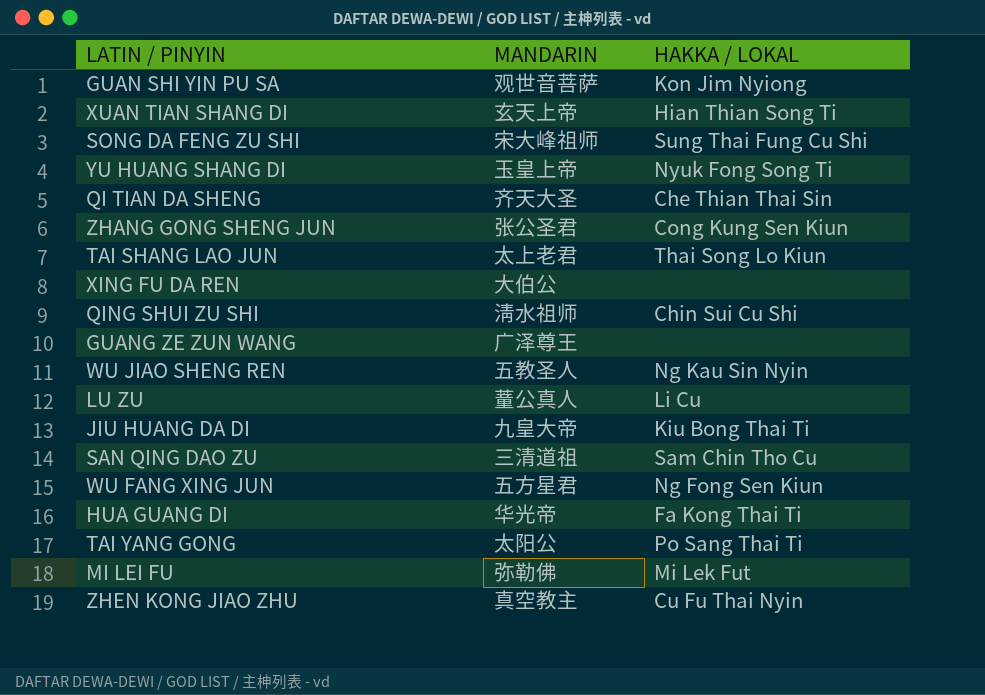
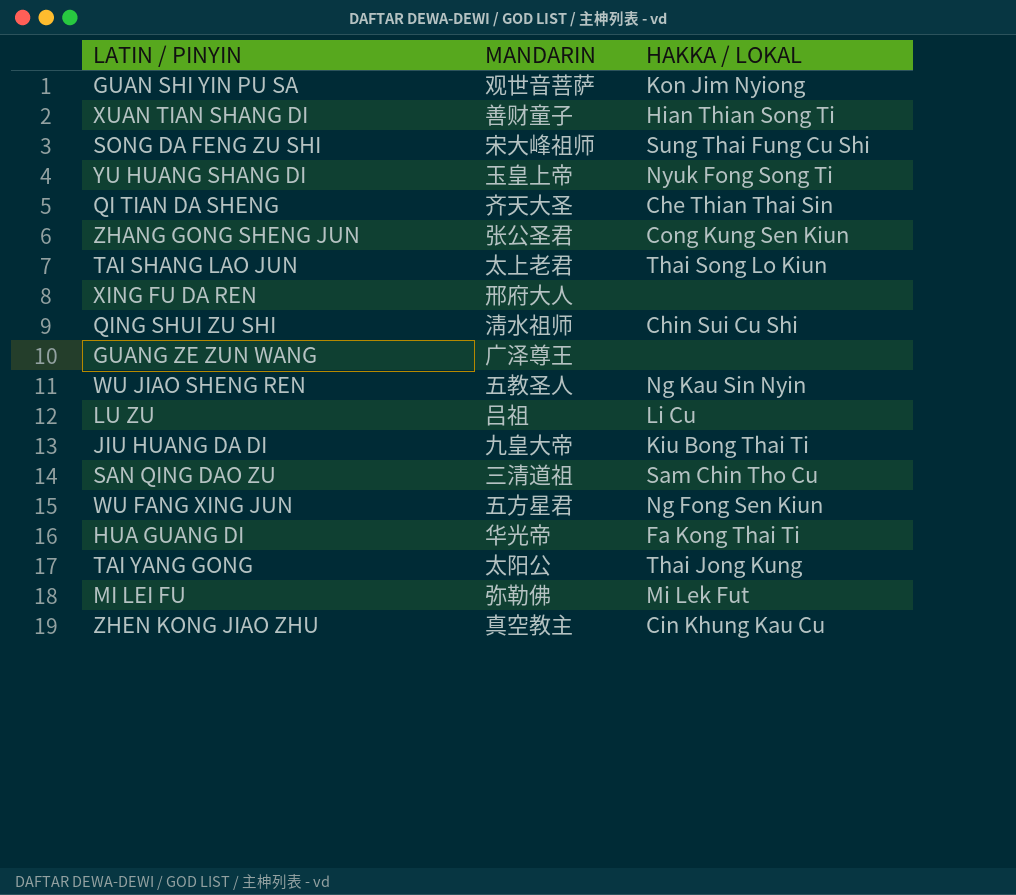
XUAN TIAN SHANG DI | MANDARIN: 玄天上帝 -> 善财童子
XING FU DA REN | MANDARIN: 大伯公 -> 邢府大人
LU ZU | MANDARIN: 蕫公真人 -> 吕祖
TAI YANG GONG | HAKKA / LOKAL: Po Sang Thai Ti -> Thai Jong Kung
ZHEN KONG JIAO ZHU | HAKKA / LOKAL: Cu Fu Thai Nyin -> Cin Khung Kau Cu

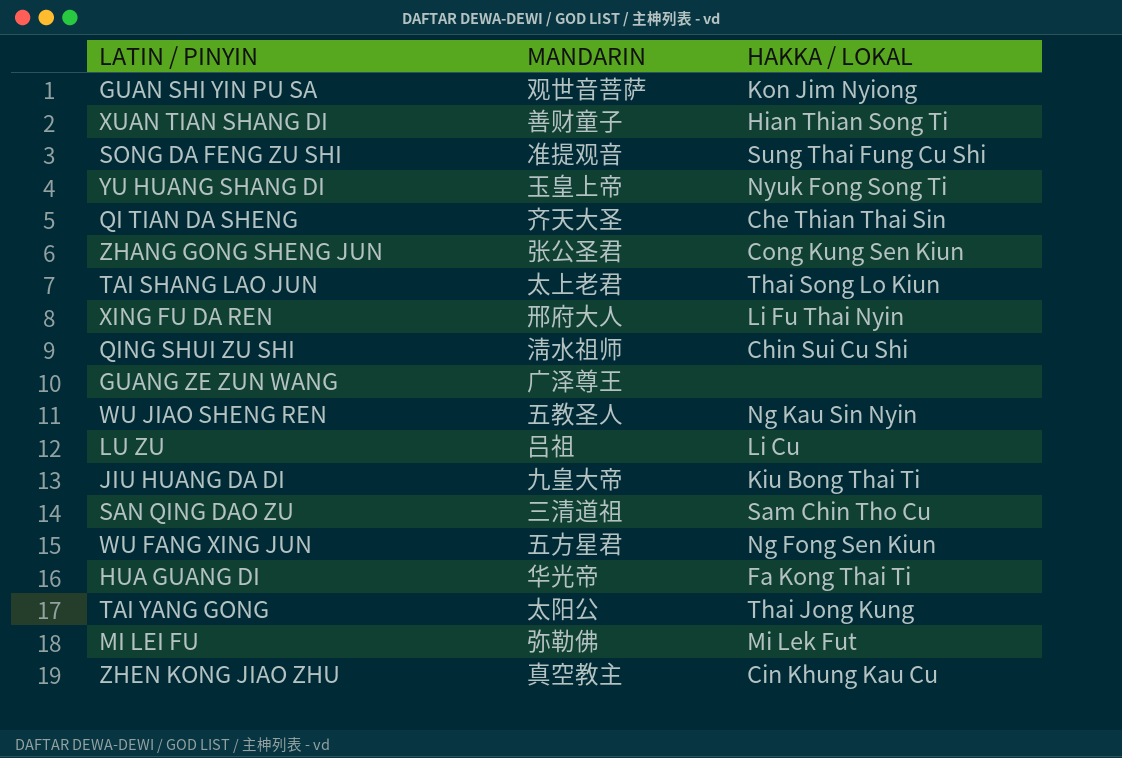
SONG DA FENG ZU SHI | MANDARIN: 宋大峰祖师 -> 准提观音
XING FU DA REN | HAKKA / LOKAL: none -> Li Fu Thai Nyin

